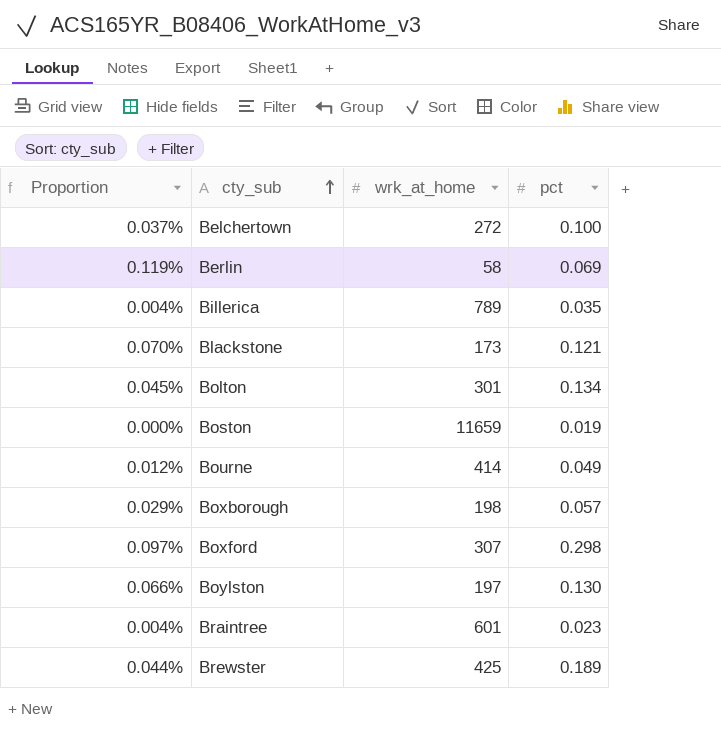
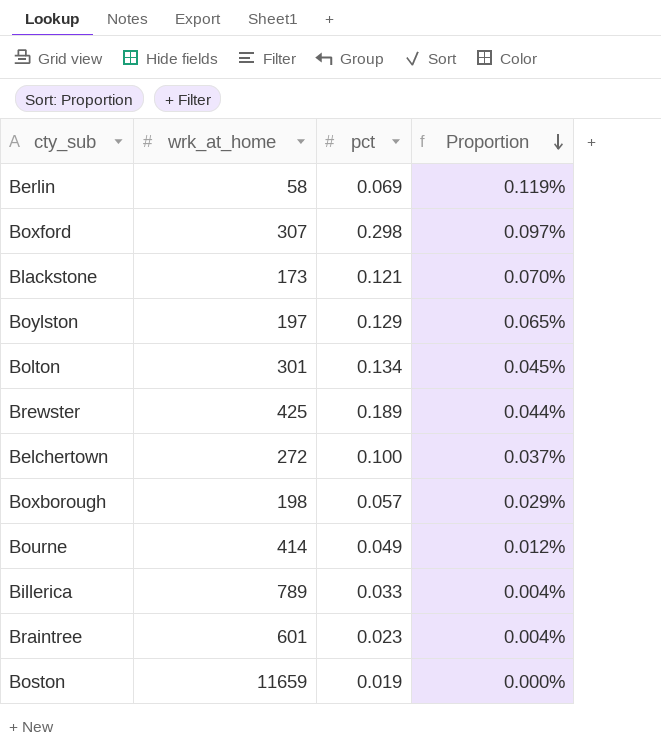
row order: cty_sub ascending -> Proportion descending
column Proportion | position: 1 -> 4
Boylston | pct: 0.130 -> 0.129
Boylston | Proportion: 0.066% -> 0.065%
Billerica | pct: 0.035 -> 0.033

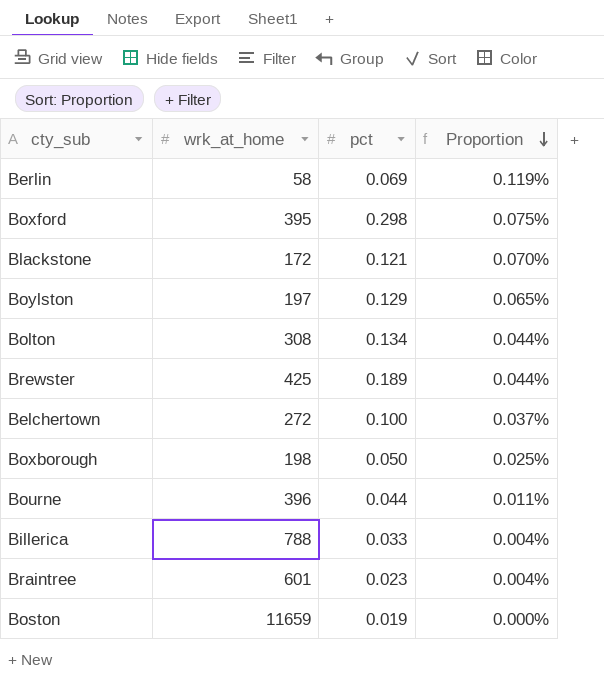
Boxford | wrk_at_home: 307 -> 395
Boxford | Proportion: 0.097% -> 0.075%
Blackstone | wrk_at_home: 173 -> 172
Bolton | wrk_at_home: 301 -> 308
Bolton | Proportion: 0.045% -> 0.044%
Boxborough | pct: 0.057 -> 0.050
Boxborough | Proportion: 0.029% -> 0.025%
Bourne | wrk_at_home: 414 -> 396
Bourne | pct: 0.049 -> 0.044
Bourne | Proportion: 0.012% -> 0.011%
Billerica | wrk_at_home: 789 -> 788

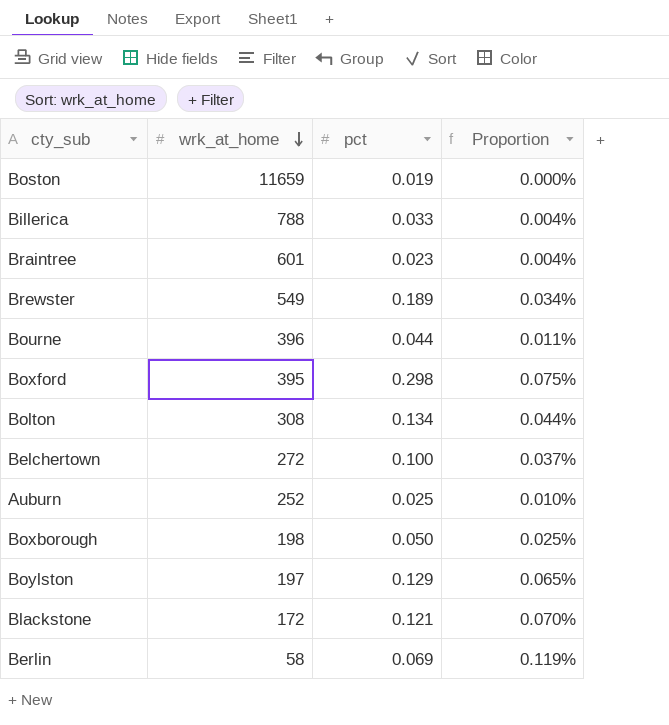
row order: Proportion descending -> wrk_at_home descending
Brewster | wrk_at_home: 425 -> 549
Brewster | Proportion: 0.044% -> 0.034%
row Auburn: none -> 252 | 0.025 | 0.010%

